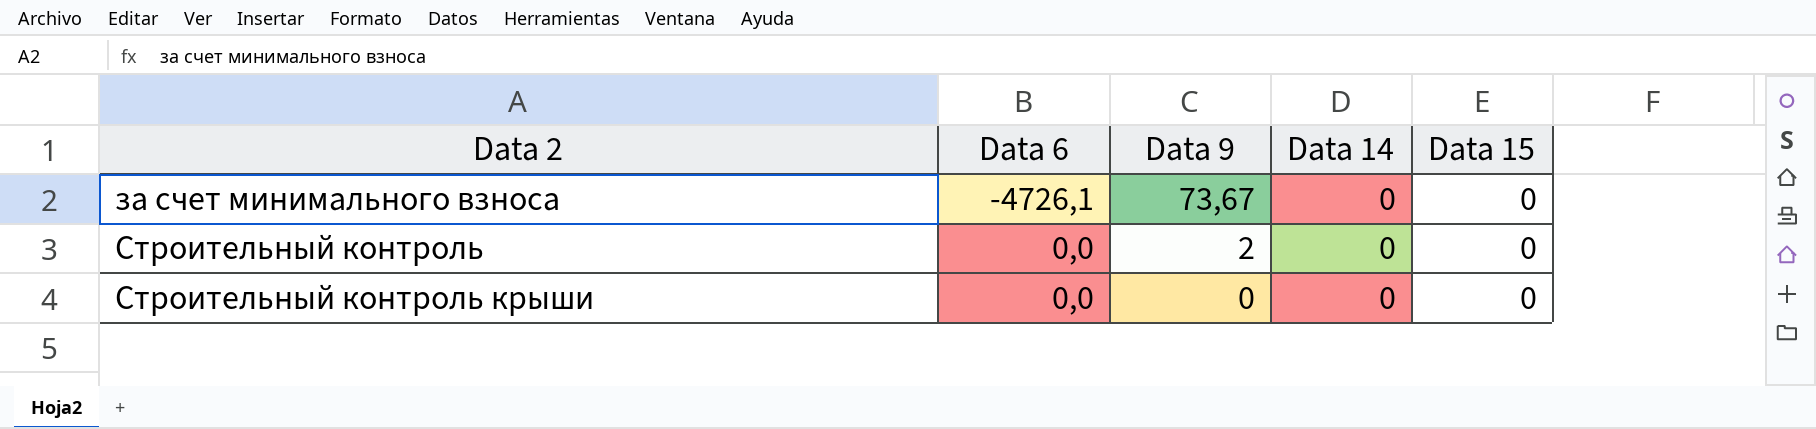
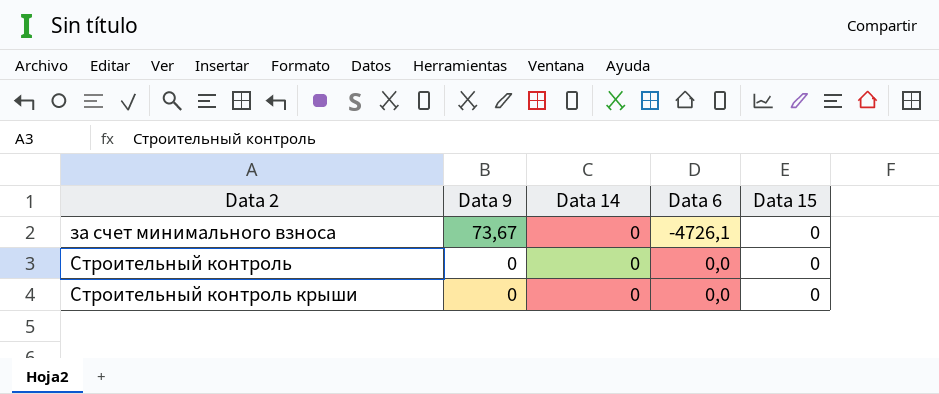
column Data 6 | position: 2 -> 4
Строительный контроль | Data 9: 2 -> 0

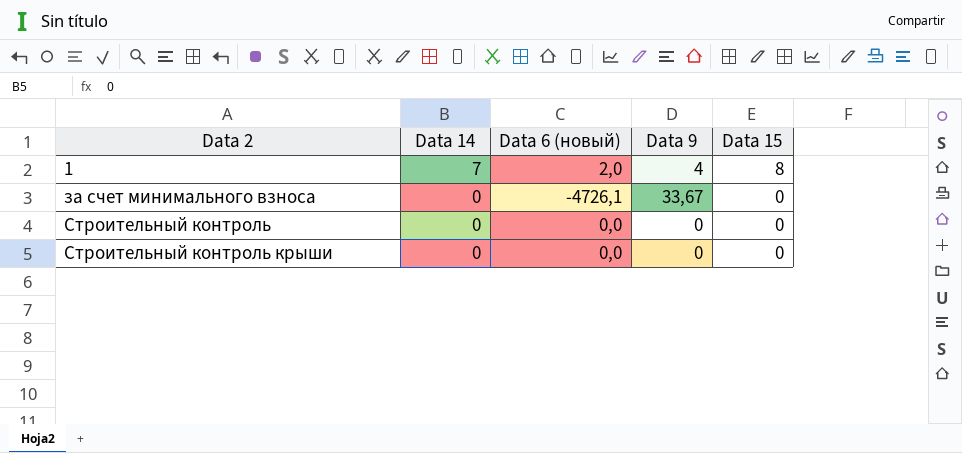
column name: Data 6 -> Data 6 (новый)
column Data 9 | position: 2 -> 4
row 1: none -> 7 | 2,0 | 4 | 8
за счет минимального взноса | Data 9: 73,67 -> 33,67

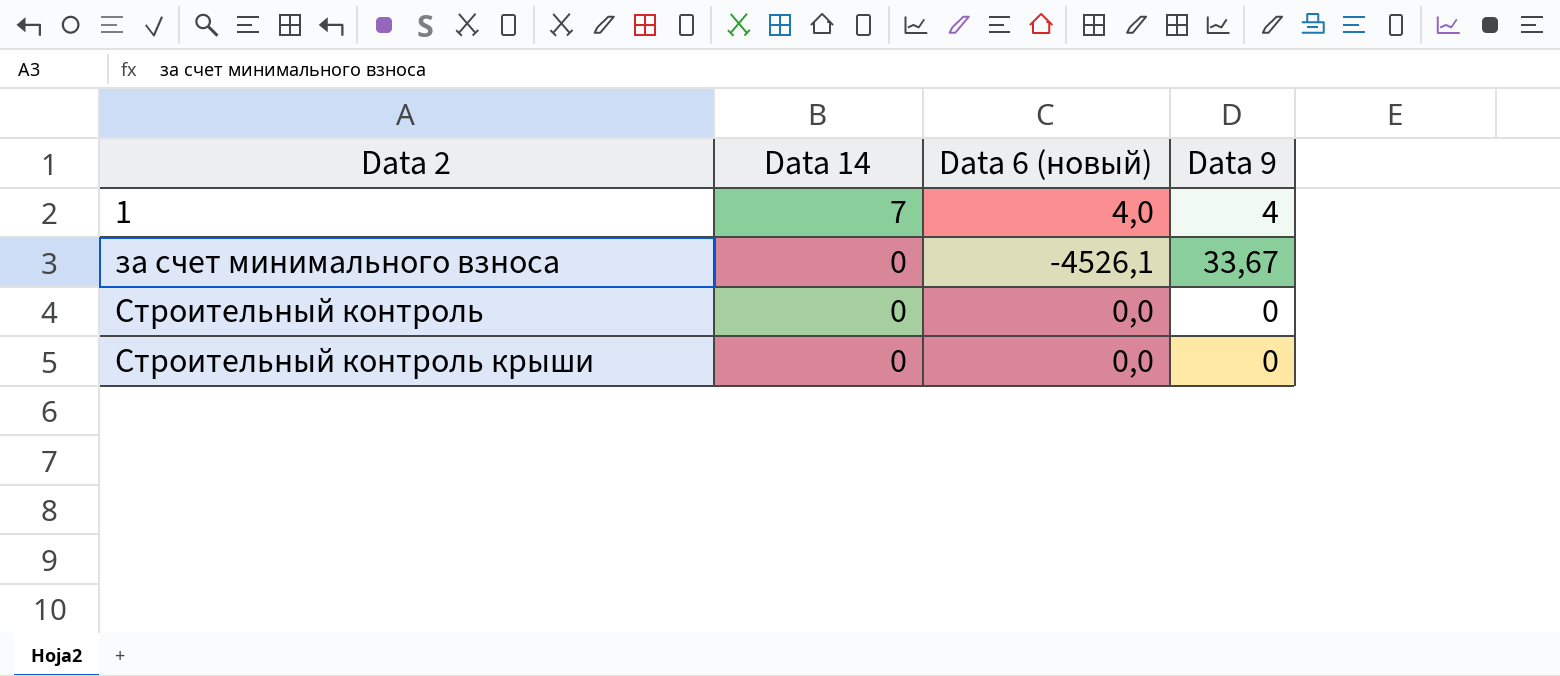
column Data 15 | position: 5 -> none
1 | Data 6 (новый): 2,0 -> 4,0
за счет минимального взноса | Data 6 (новый): -4726,1 -> -4526,1

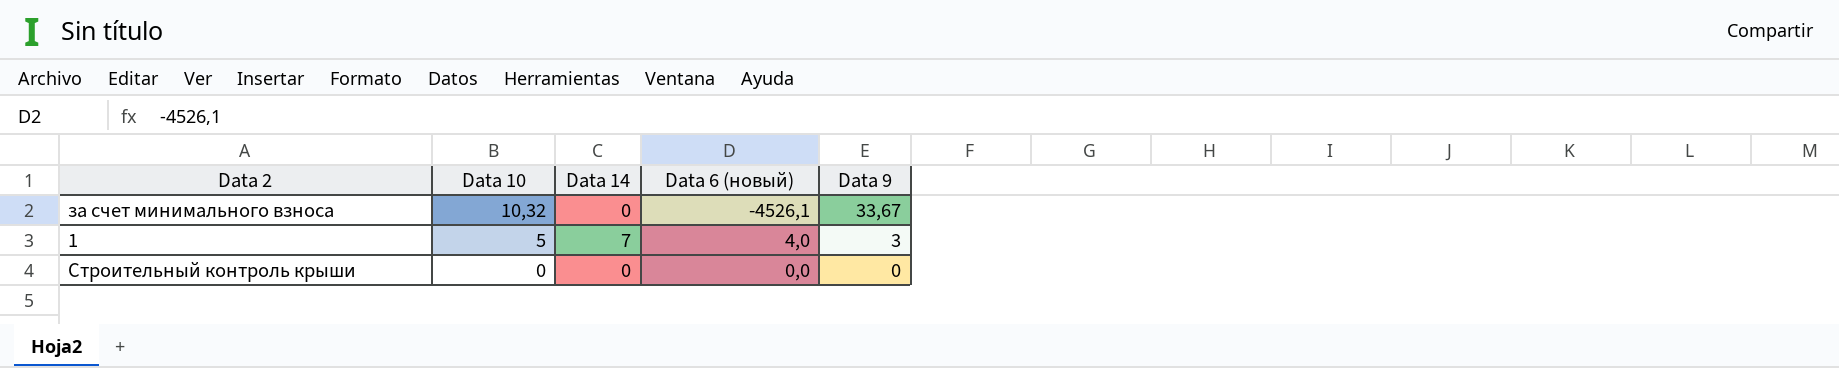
row order: Data 2 ascending -> Data 10 descending
column Data 10 | position: none -> 2
row Строительный контроль: 0 | 0,0 | 0 -> none
1 | Data 9: 4 -> 3

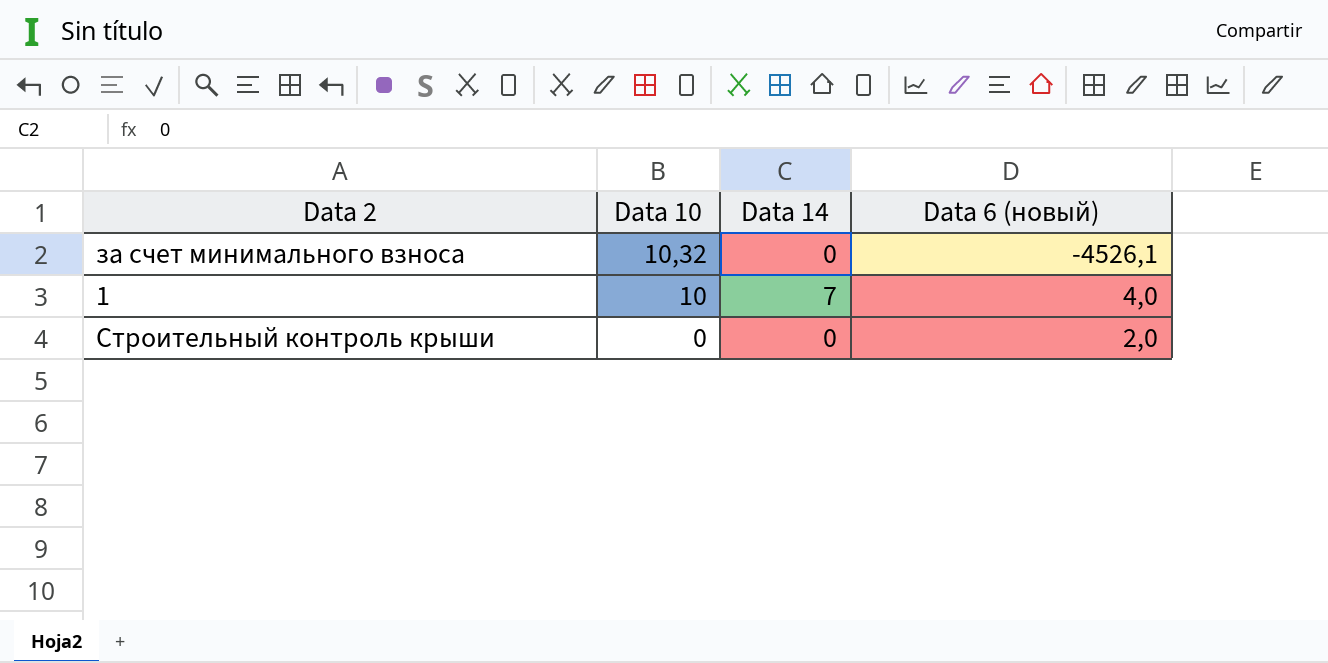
column Data 9 | position: 5 -> none
1 | Data 10: 5 -> 10
Строительный контроль крыши | Data 6 (новый): 0,0 -> 2,0

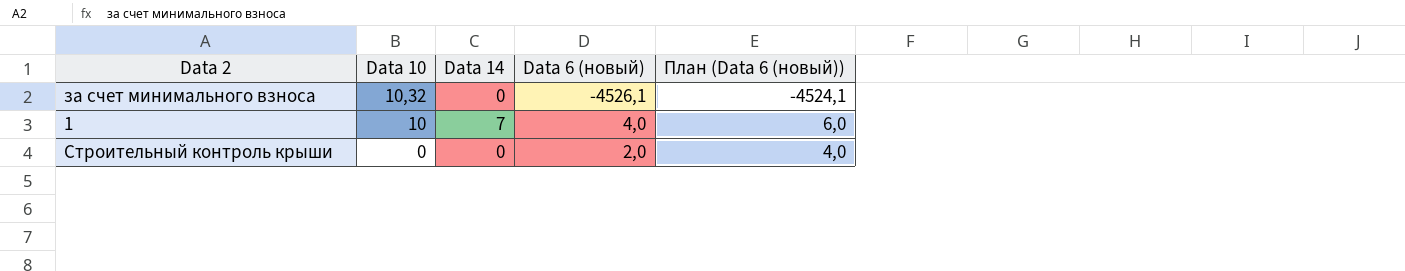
column План (Data 6 (новый)) | formula: none -> [Data 6 (новый)] + 2

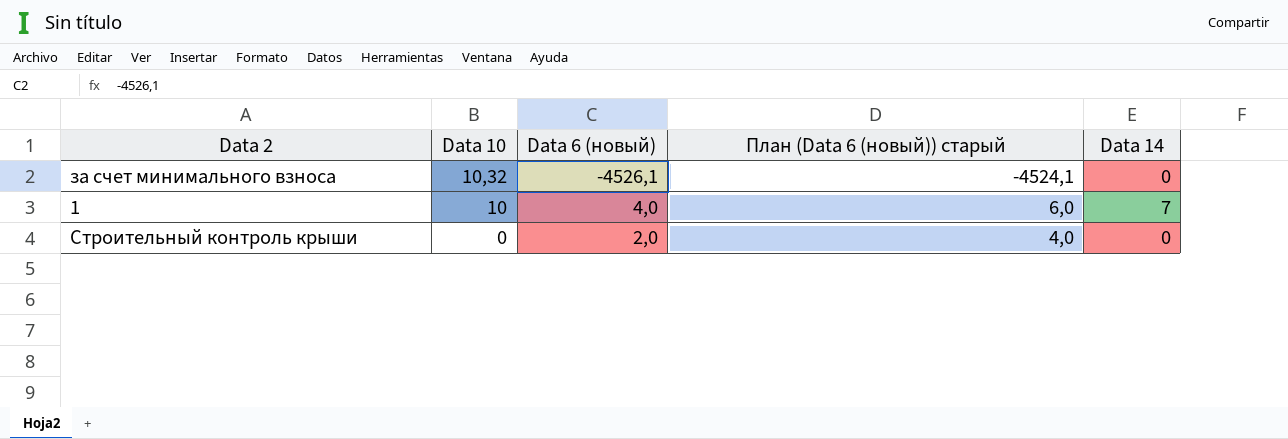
column name: План (Data 6 (новый)) -> План (Data 6 (новый)) старый
column Data 14 | position: 3 -> 5

